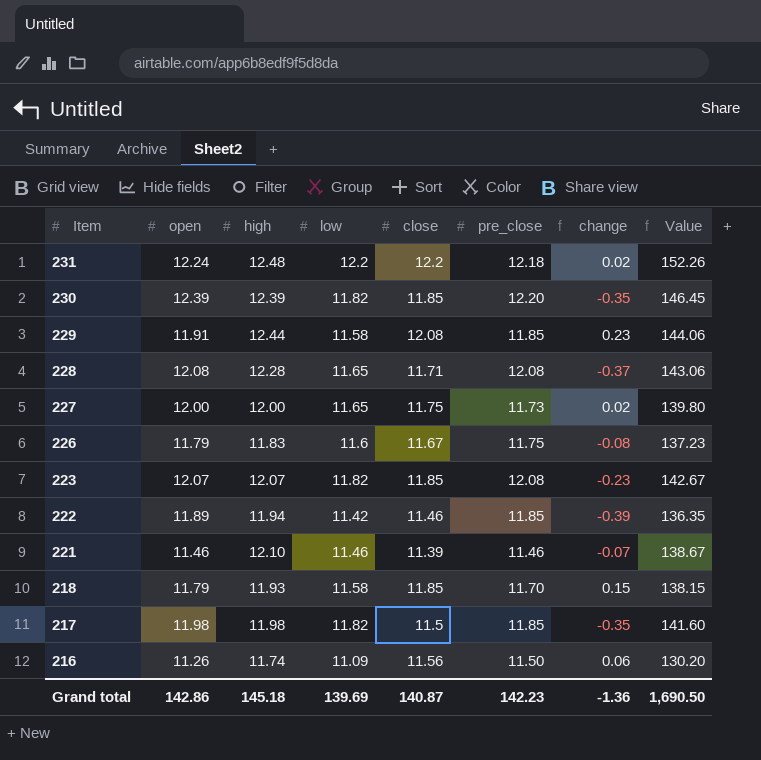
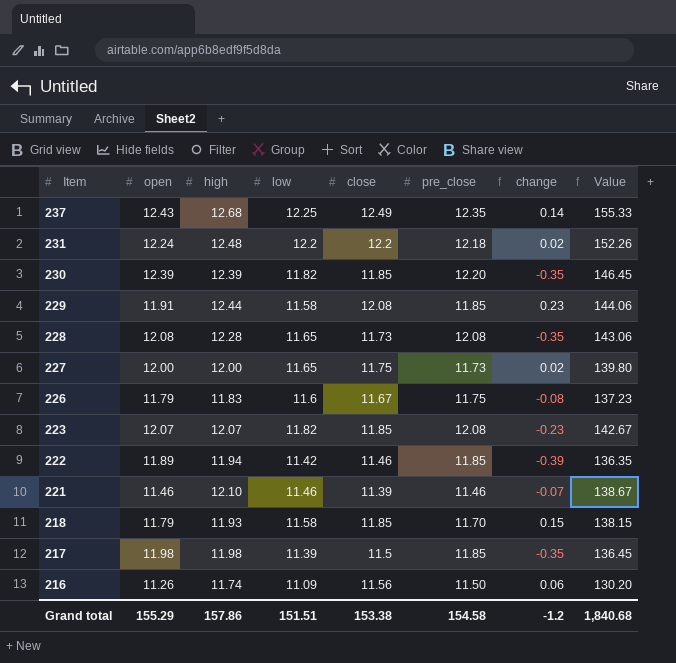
row 237: none -> 12.43 | 12.68 | 12.25 | 12.49 | 12.35 | 0.14 | 155.33
228 | close: 11.71 -> 11.73
228 | change: -0.37 -> -0.35
217 | low: 11.82 -> 11.39
217 | Value: 141.60 -> 136.45
Grand total | open: 142.86 -> 155.29
Grand total | high: 145.18 -> 157.86
Grand total | low: 139.69 -> 151.51
Grand total | close: 140.87 -> 153.38
Grand total | pre_close: 142.23 -> 154.58
Grand total | change: -1.36 -> -1.2
Grand total | Value: 1,690.50 -> 1,840.68

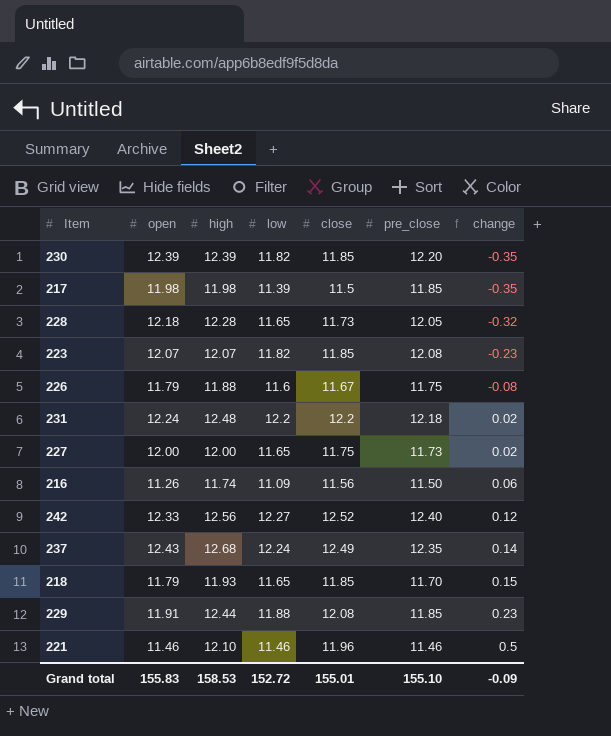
row order: Item descending -> change ascending
column Value | formula: [high] * [low] -> none
row 222: 11.89 | 11.94 | 11.42 | 11.46 | 11.85 | -0.39 | 136.35 -> none
228 | open: 12.08 -> 12.18
228 | pre_close: 12.08 -> 12.05
228 | change: -0.35 -> -0.32
226 | high: 11.83 -> 11.88
row 242: none -> 12.33 | 12.56 | 12.27 | 12.52 | 12.40 | 0.12
237 | low: 12.25 -> 12.24
218 | low: 11.58 -> 11.65
229 | low: 11.58 -> 11.88
221 | close: 11.39 -> 11.96
221 | change: -0.07 -> 0.5
Grand total | open: 155.29 -> 155.83
Grand total | high: 157.86 -> 158.53
Grand total | low: 151.51 -> 152.72
Grand total | close: 153.38 -> 155.01
Grand total | pre_close: 154.58 -> 155.10
Grand total | change: -1.2 -> -0.09

